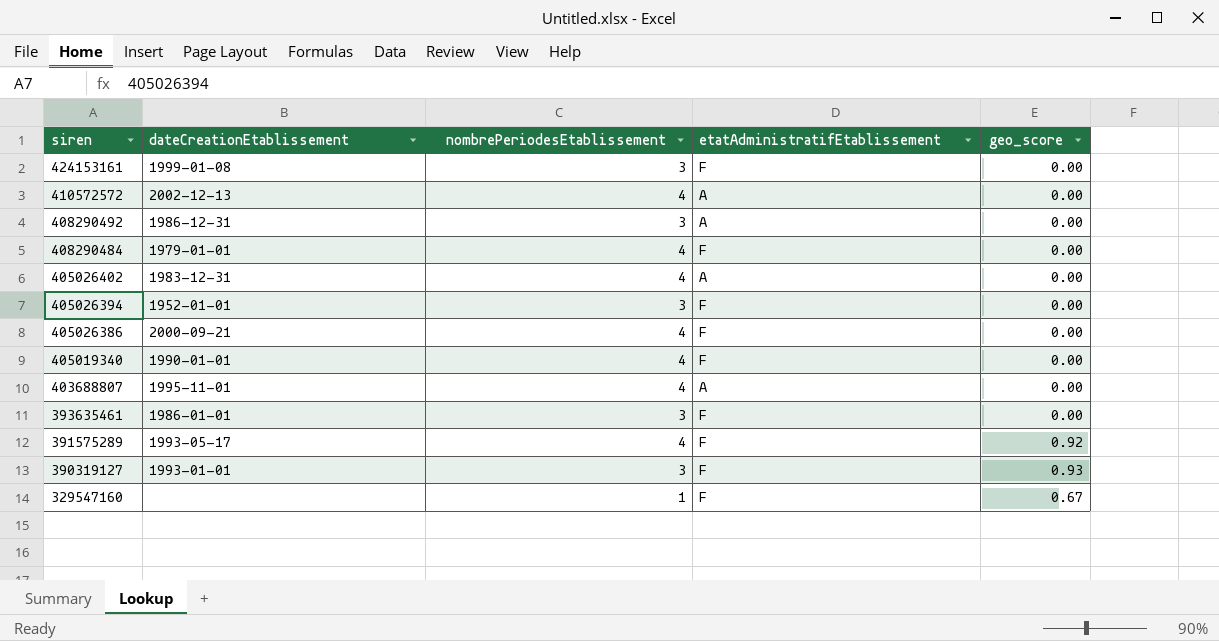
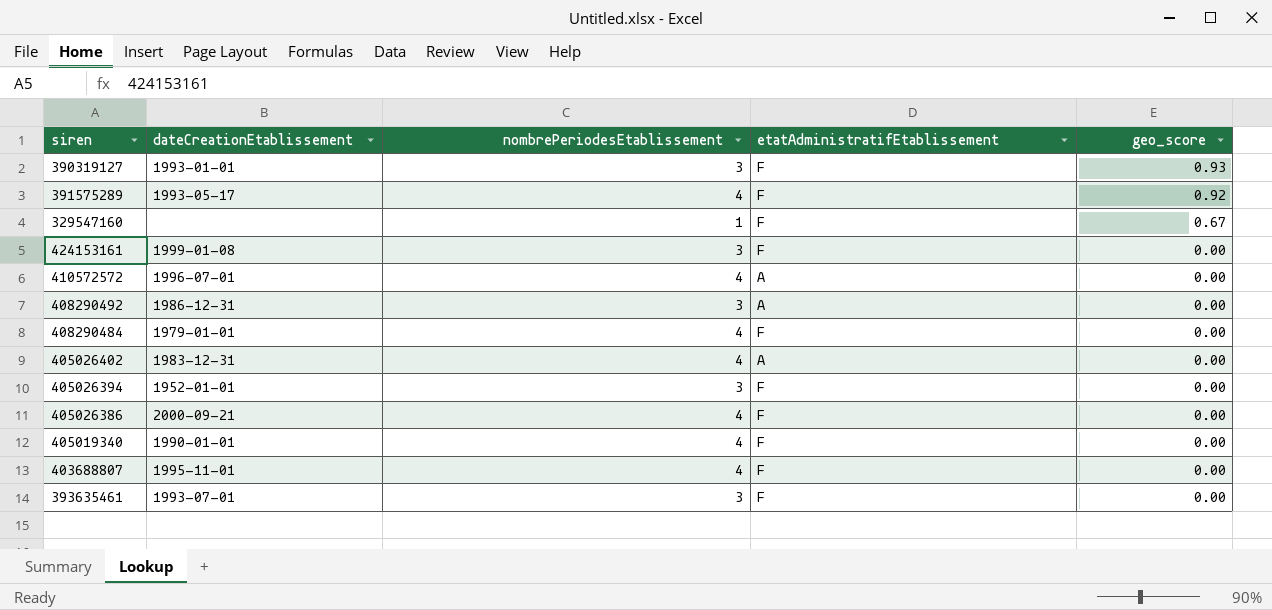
row order: siren descending -> geo_score descending
410572572 | dateCreationEtablissement: 2002-12-13 -> 1996-07-01
403688807 | etatAdministratifEtablissement: A -> F
393635461 | dateCreationEtablissement: 1986-01-01 -> 1993-07-01

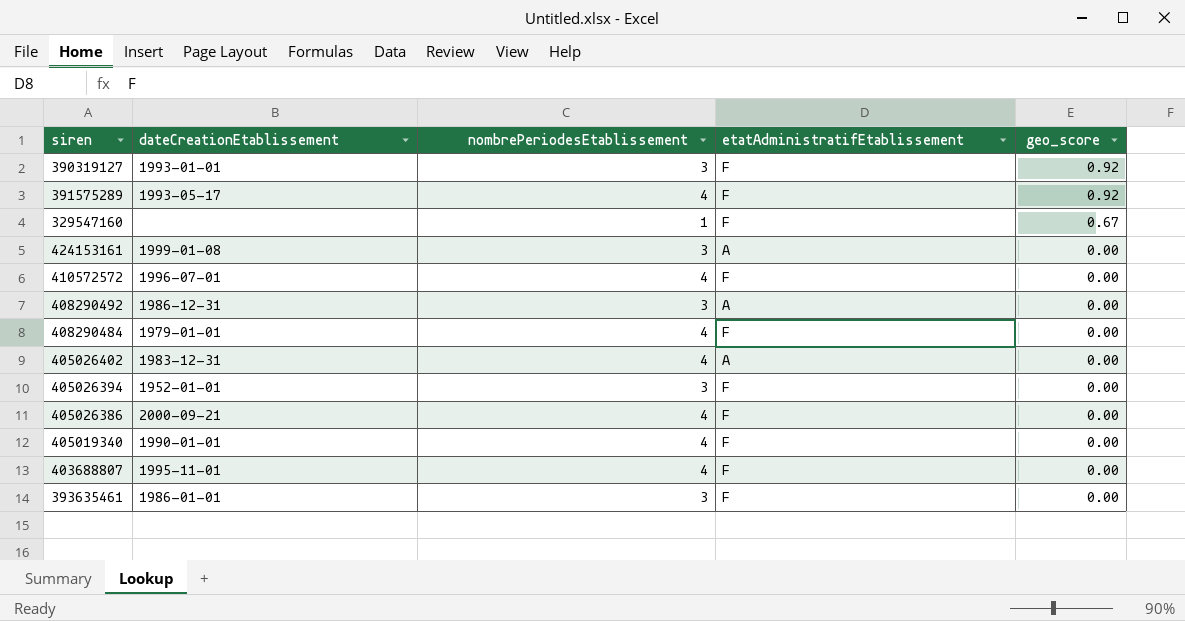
390319127 | geo_score: 0.93 -> 0.92
424153161 | etatAdministratifEtablissement: F -> A
410572572 | etatAdministratifEtablissement: A -> F
393635461 | dateCreationEtablissement: 1993-07-01 -> 1986-01-01

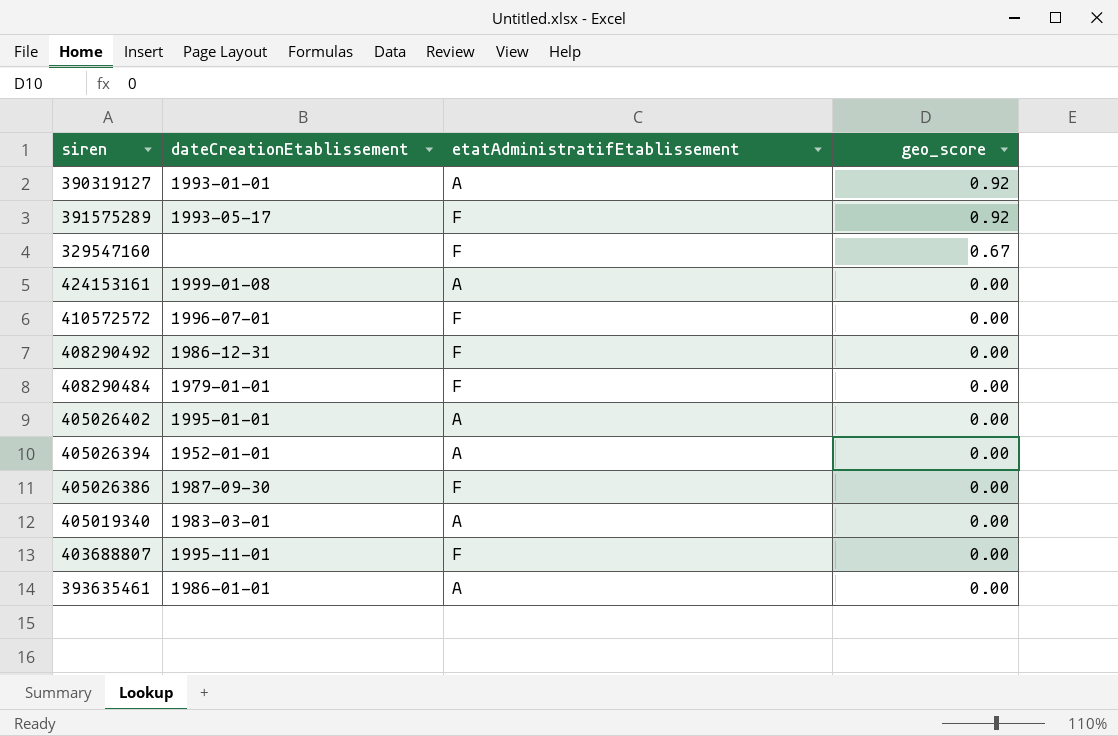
column nombrePeriodesEtablissement | position: 3 -> none
390319127 | etatAdministratifEtablissement: F -> A
408290492 | etatAdministratifEtablissement: A -> F
405026402 | dateCreationEtablissement: 1983-12-31 -> 1995-01-01
405026394 | etatAdministratifEtablissement: F -> A
405026386 | dateCreationEtablissement: 2000-09-21 -> 1987-09-30
405019340 | dateCreationEtablissement: 1990-01-01 -> 1983-03-01
405019340 | etatAdministratifEtablissement: F -> A
393635461 | etatAdministratifEtablissement: F -> A

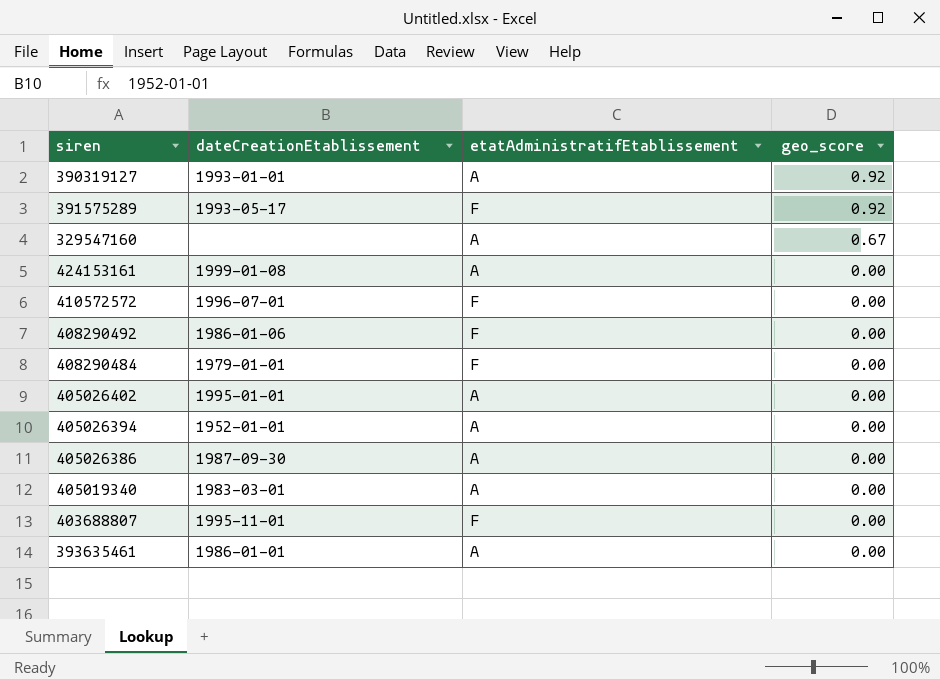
329547160 | etatAdministratifEtablissement: F -> A
408290492 | dateCreationEtablissement: 1986-12-31 -> 1986-01-06
405026386 | etatAdministratifEtablissement: F -> A

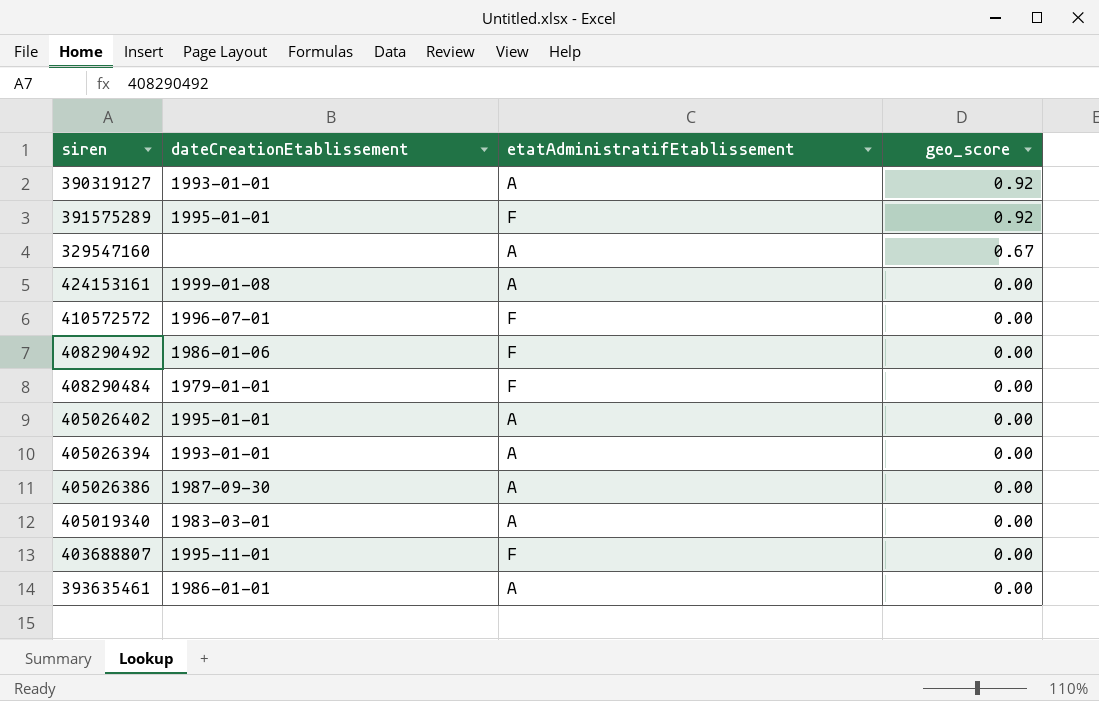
391575289 | dateCreationEtablissement: 1993-05-17 -> 1995-01-01
405026394 | dateCreationEtablissement: 1952-01-01 -> 1993-01-01

